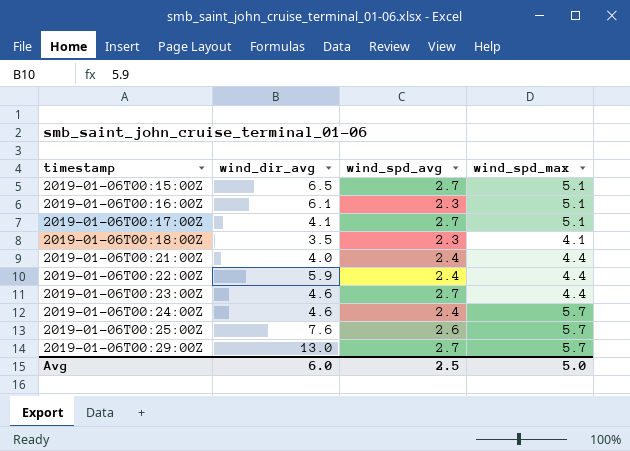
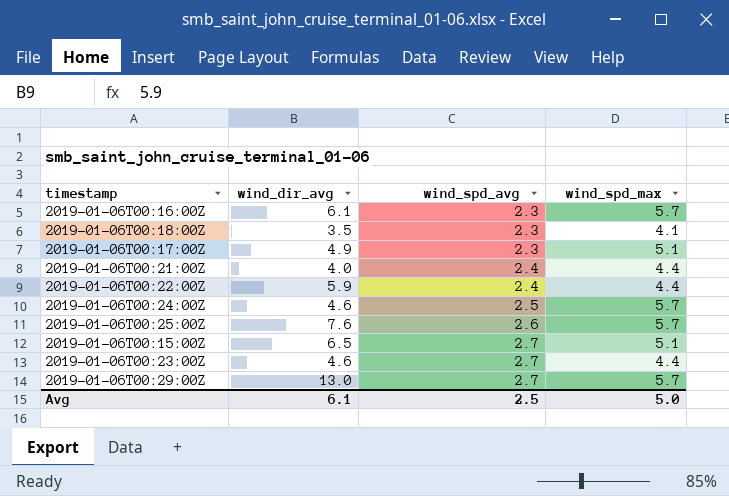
row order: timestamp ascending -> wind_spd_avg ascending
2019-01-06T00:16:00Z | wind_spd_max: 5.1 -> 5.7
2019-01-06T00:17:00Z | wind_dir_avg: 4.1 -> 4.9
2019-01-06T00:17:00Z | wind_spd_avg: 2.7 -> 2.3
2019-01-06T00:24:00Z | wind_spd_avg: 2.4 -> 2.5
Avg | wind_dir_avg: 6.0 -> 6.1

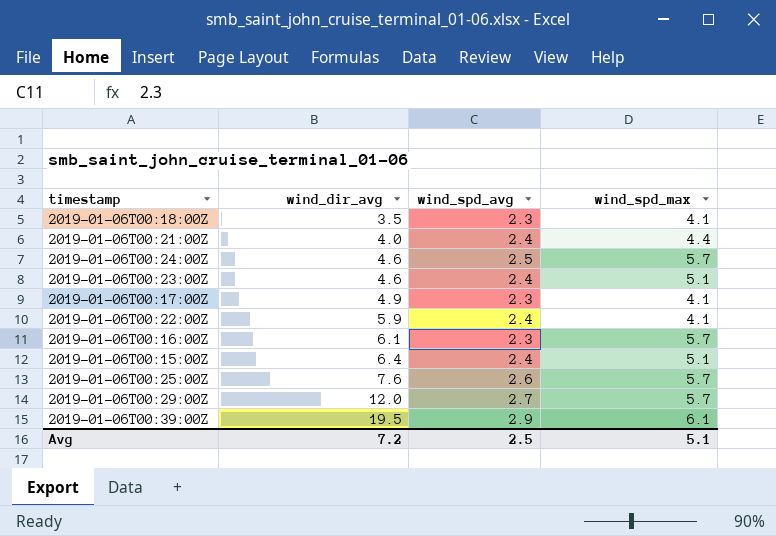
row order: wind_spd_avg ascending -> wind_dir_avg ascending
2019-01-06T00:23:00Z | wind_spd_avg: 2.7 -> 2.4
2019-01-06T00:23:00Z | wind_spd_max: 4.4 -> 5.1
2019-01-06T00:17:00Z | wind_spd_max: 5.1 -> 4.1
2019-01-06T00:22:00Z | wind_spd_max: 4.4 -> 4.1
2019-01-06T00:15:00Z | wind_dir_avg: 6.5 -> 6.4
2019-01-06T00:15:00Z | wind_spd_avg: 2.7 -> 2.4
2019-01-06T00:29:00Z | wind_dir_avg: 13.0 -> 12.0
row 2019-01-06T00:39:00Z: none -> 19.5 | 2.9 | 6.1
Avg | wind_dir_avg: 6.1 -> 7.2
Avg | wind_spd_max: 5.0 -> 5.1

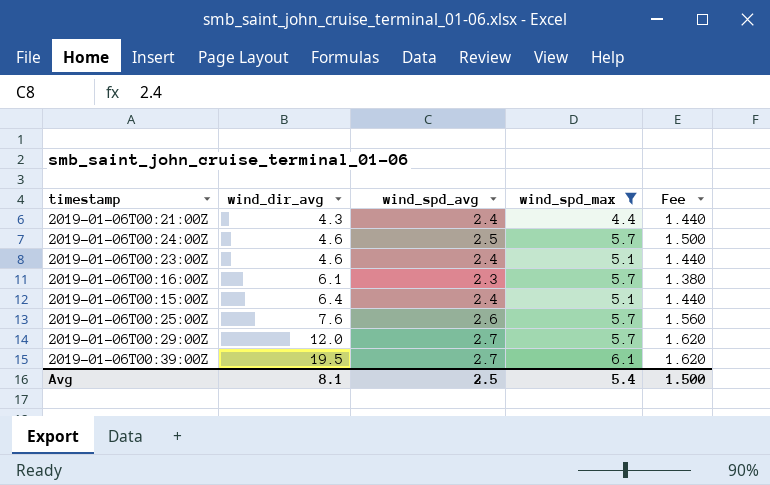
filter: none -> wind_spd_max != 4.1
column Fee | formula: none -> [wind_spd_avg] * 0.6
2019-01-06T00:21:00Z | wind_dir_avg: 4.0 -> 4.3
2019-01-06T00:39:00Z | wind_spd_avg: 2.9 -> 2.7
Avg | wind_dir_avg: 7.2 -> 8.1
Avg | wind_spd_max: 5.1 -> 5.4

